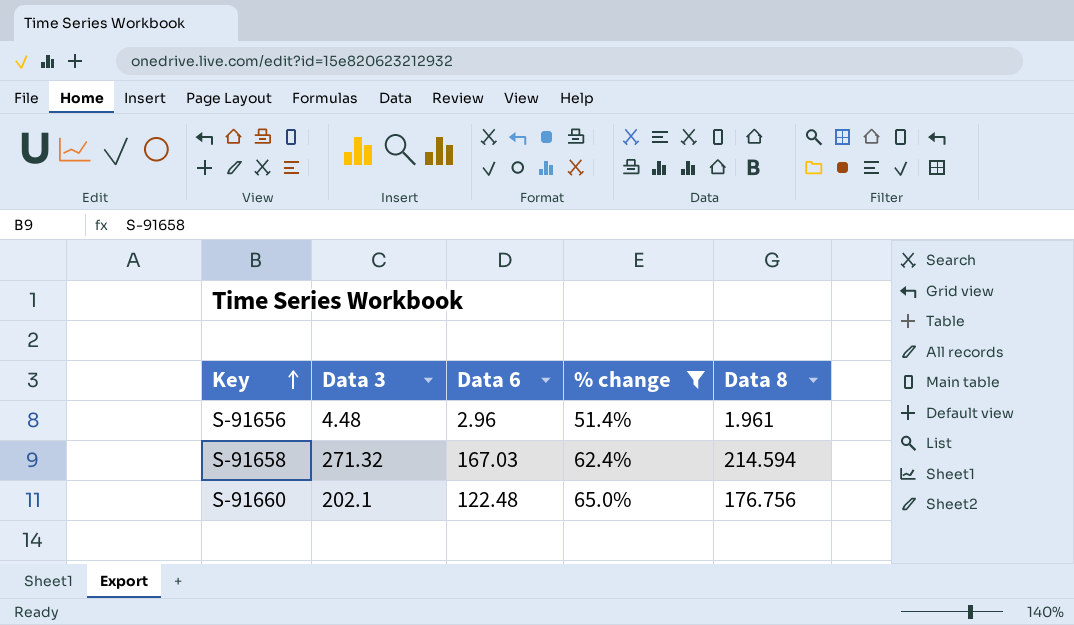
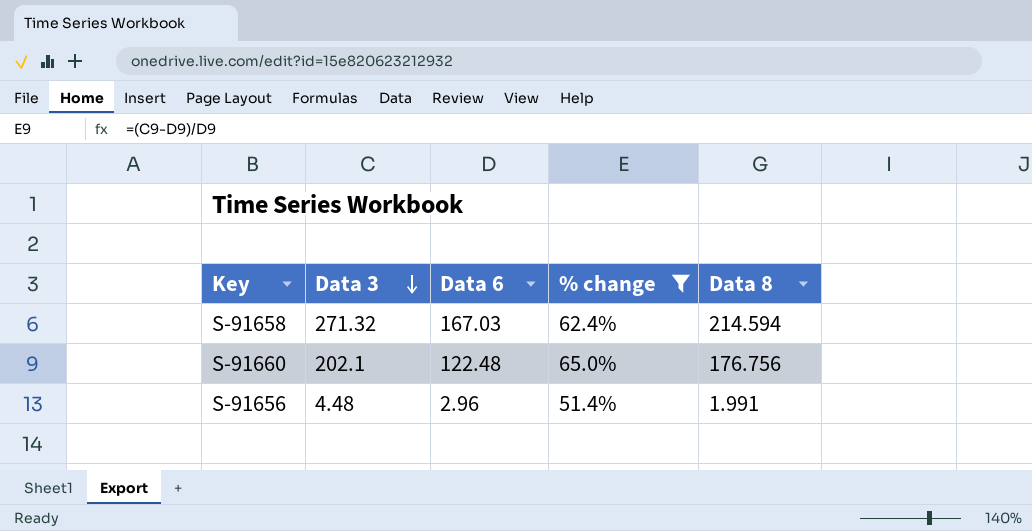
row order: Key ascending -> Data 3 descending
S-91656 | Data 8: 1.961 -> 1.991

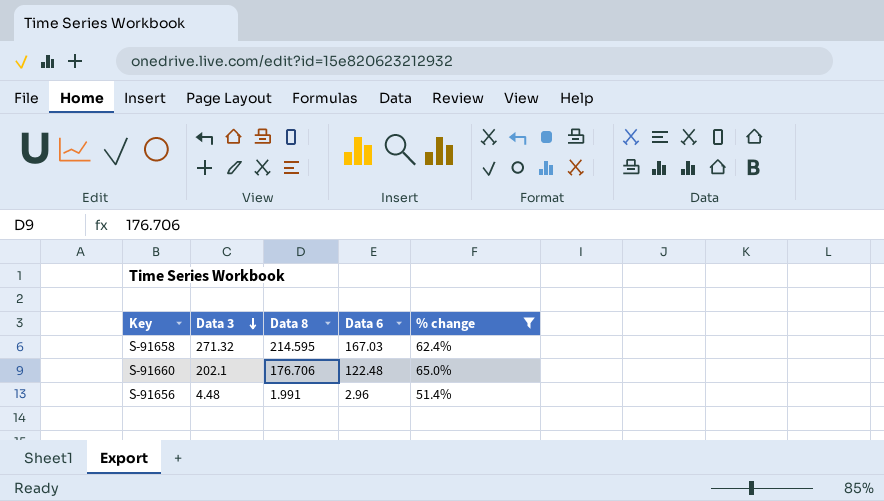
column Data 8 | position: 5 -> 3
S-91658 | Data 8: 214.594 -> 214.595
S-91660 | Data 8: 176.756 -> 176.706

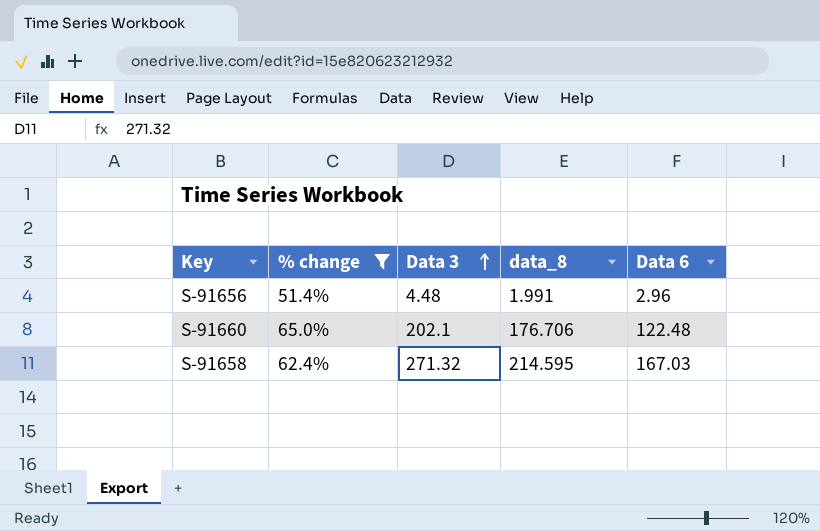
row order: Data 3 descending -> Data 3 ascending
column % change | position: 5 -> 2
column name: Data 8 -> data_8

